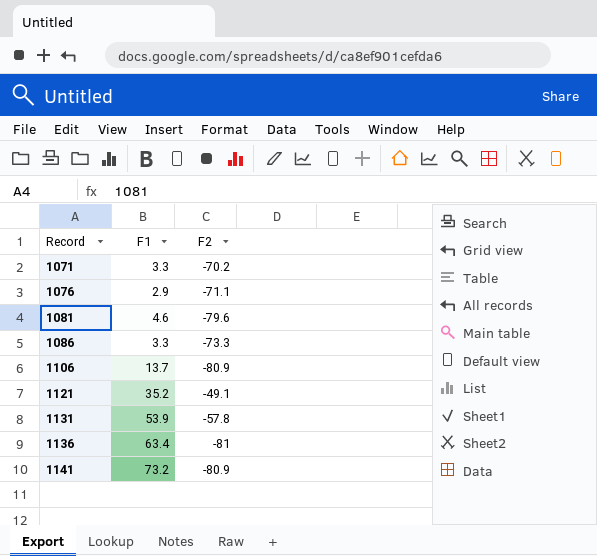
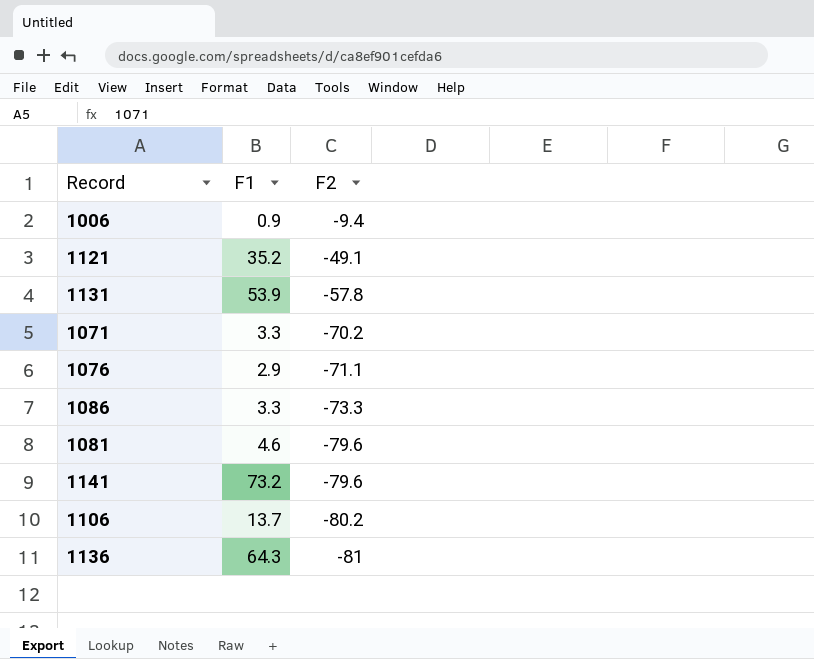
row order: Record ascending -> F2 descending
row 1006: none -> 0.9 | -9.4
1141 | F2: -80.9 -> -79.6
1106 | F2: -80.9 -> -80.2
1136 | F1: 63.4 -> 64.3

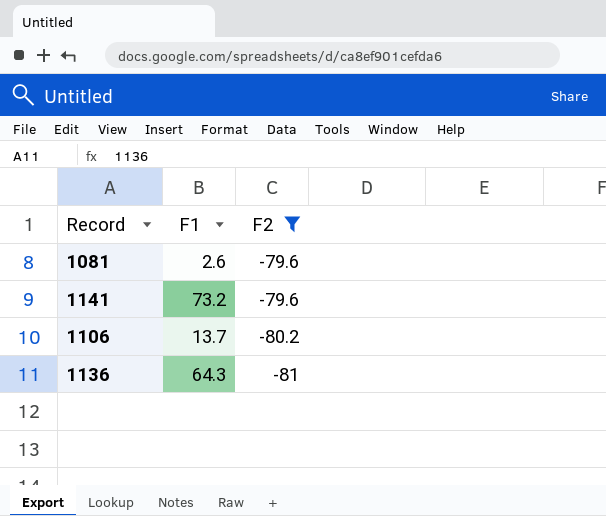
filter: none -> F2 <= -79.6
1081 | F1: 4.6 -> 2.6

